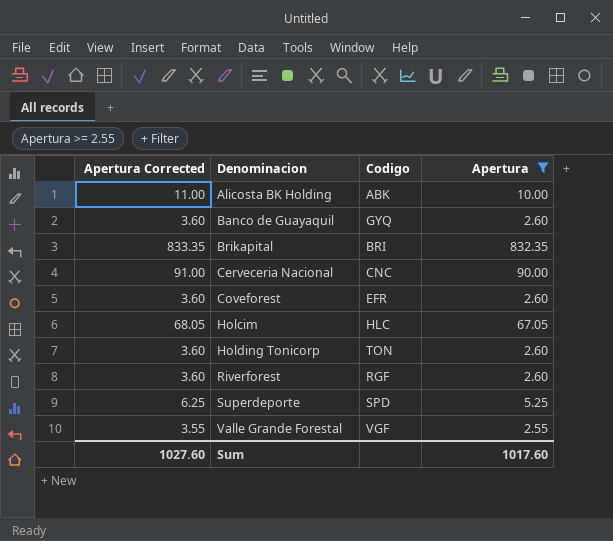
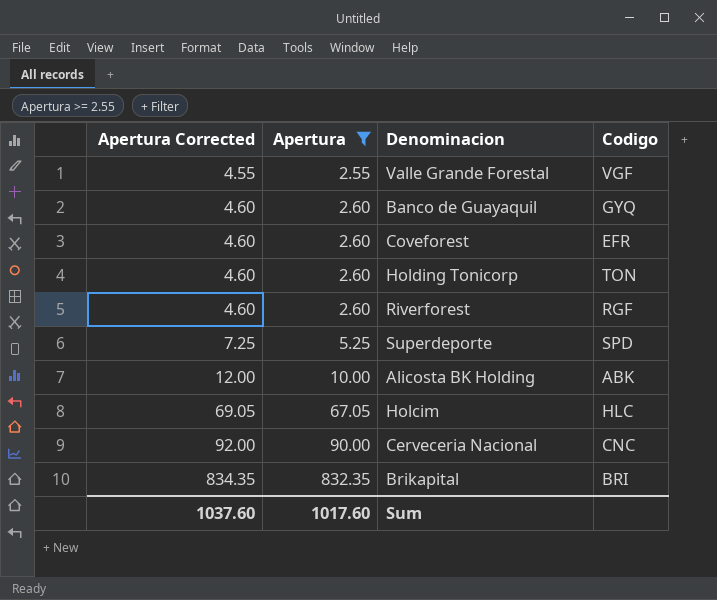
row order: Denominacion ascending -> Apertura Corrected ascending
column Apertura Corrected | formula: [Apertura] + 1 -> [Apertura] + 2
column Apertura | position: 4 -> 2
Sum | Apertura Corrected: 1027.60 -> 1037.60

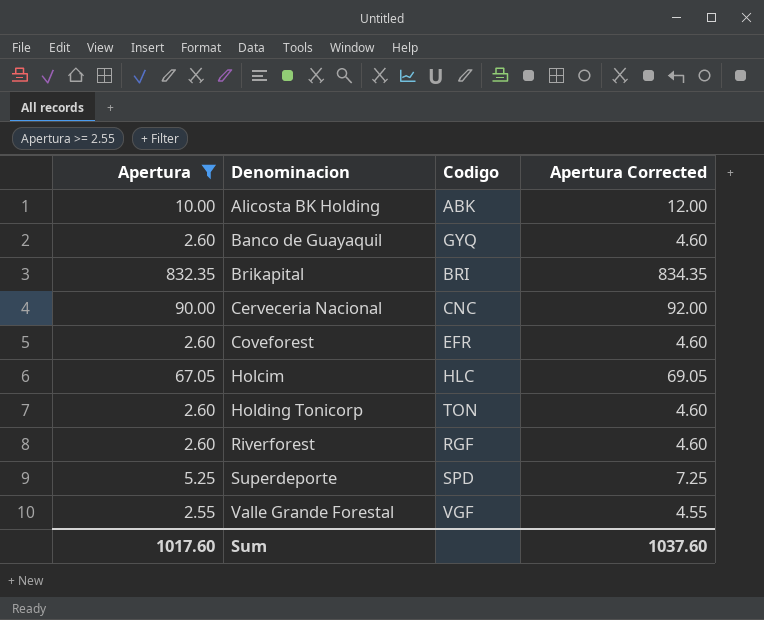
row order: Apertura Corrected ascending -> Denominacion ascending
column Apertura Corrected | position: 1 -> 4

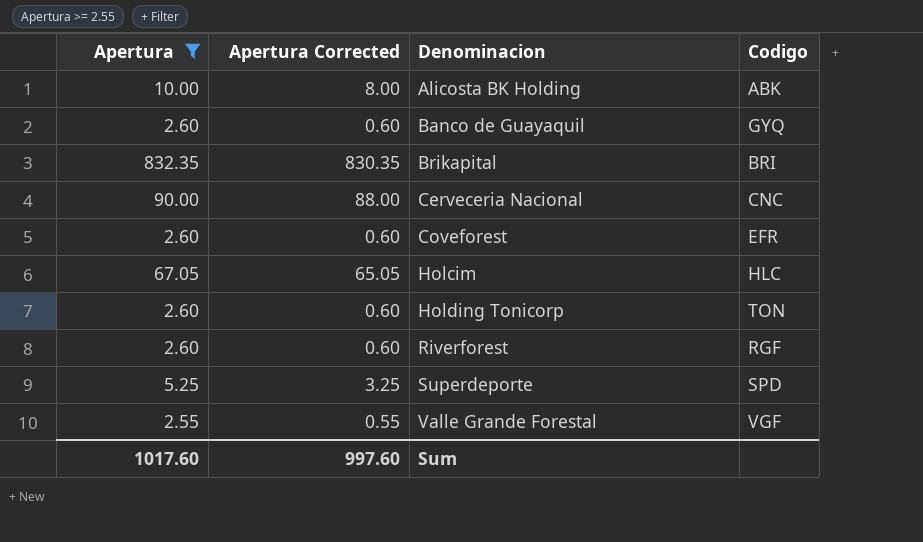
column Apertura Corrected | formula: [Apertura] + 2 -> [Apertura] - 2
column Apertura Corrected | position: 4 -> 2
Sum | Apertura Corrected: 1037.60 -> 997.60

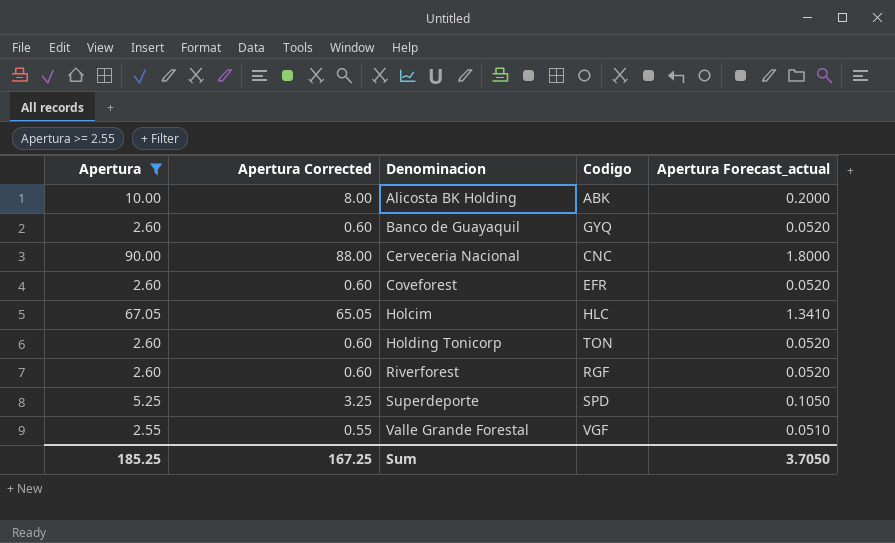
column Apertura Forecast_actual | formula: none -> [Apertura] * 0.02
row Brikapital: 832.35 | 830.35 | BRI -> none
Sum | Apertura: 1017.60 -> 185.25
Sum | Apertura Corrected: 997.60 -> 167.25

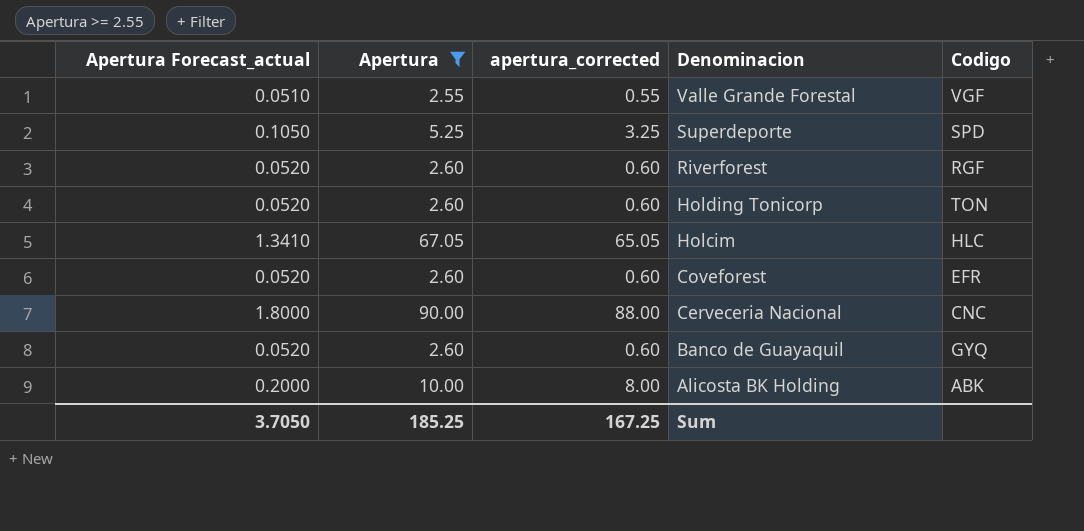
row order: Denominacion ascending -> Denominacion descending
column Apertura Forecast_actual | position: 5 -> 1
column name: Apertura Corrected -> apertura_corrected

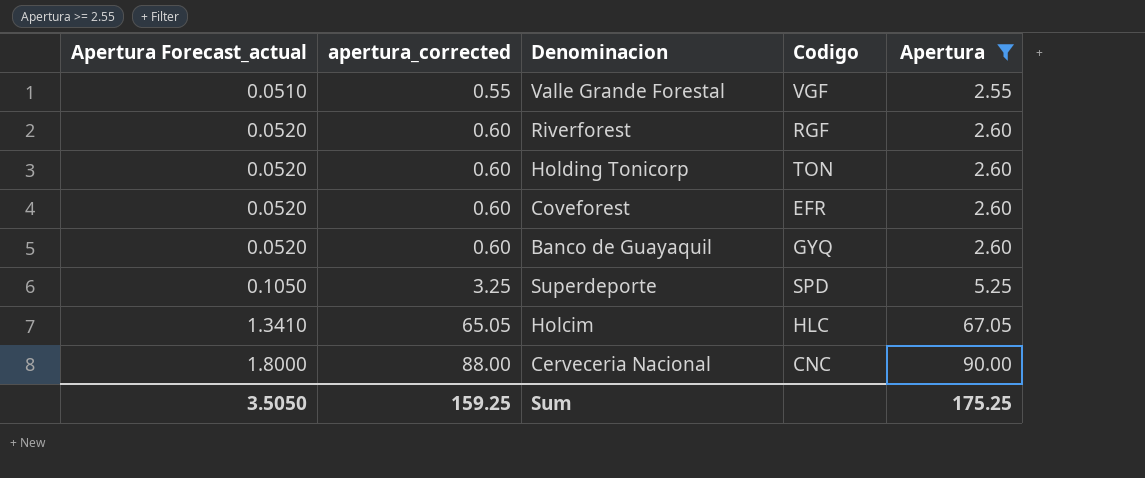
row order: Denominacion descending -> Apertura Forecast_actual ascending
column Apertura | position: 2 -> 5
row Alicosta BK Holding: 0.2000 | 10.00 | 8.00 | ABK -> none
Sum | Apertura Forecast_actual: 3.7050 -> 3.5050
Sum | apertura_corrected: 167.25 -> 159.25
Sum | Apertura: 185.25 -> 175.25

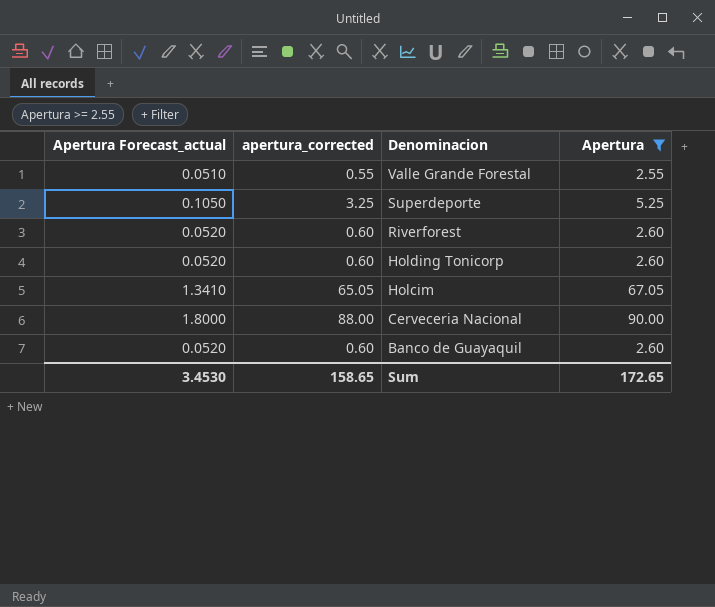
row order: Apertura Forecast_actual ascending -> Denominacion descending
column Codigo | position: 4 -> none
row Coveforest: 0.0520 | 0.60 | EFR | 2.60 -> none
Sum | Apertura Forecast_actual: 3.5050 -> 3.4530
Sum | apertura_corrected: 159.25 -> 158.65
Sum | Apertura: 175.25 -> 172.65

